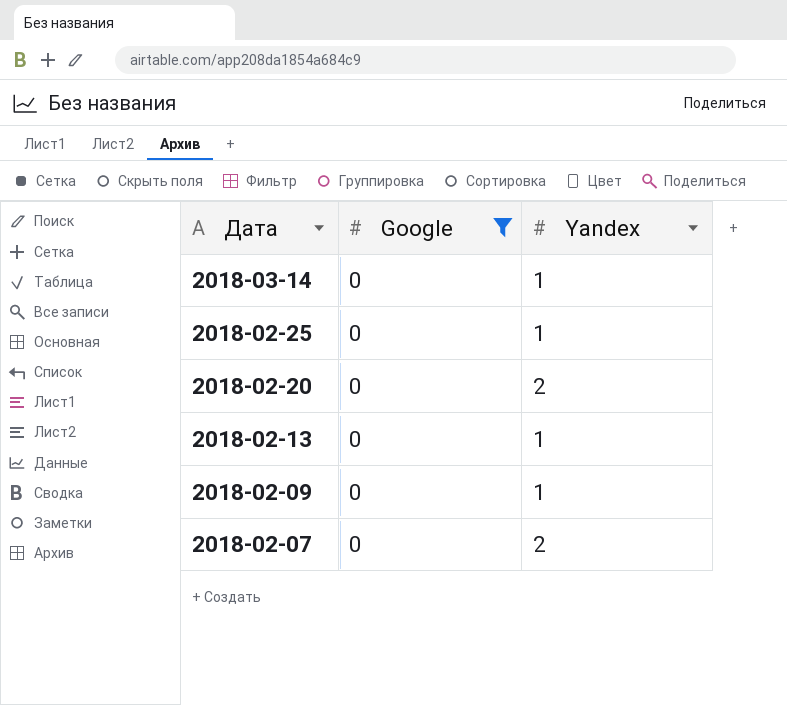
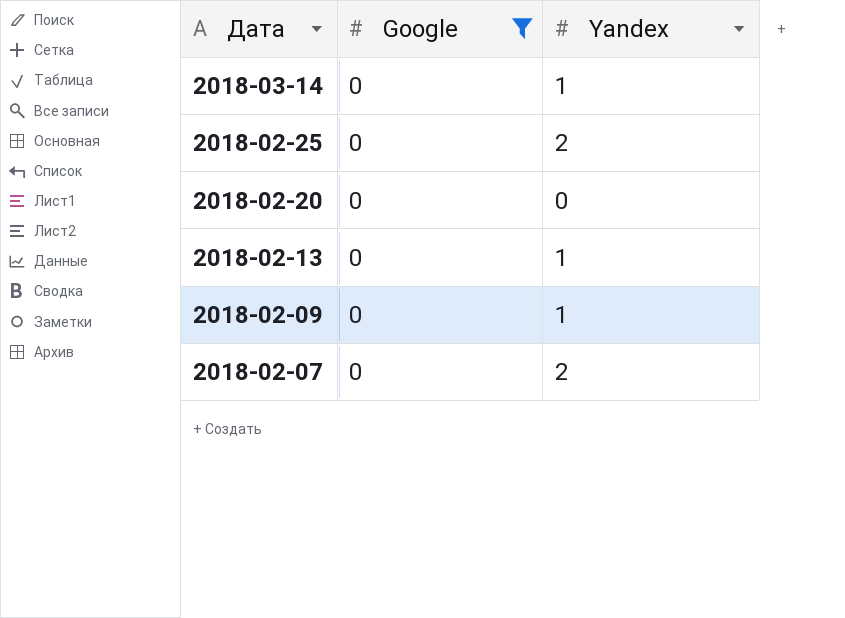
2018-02-25 | Yandex: 1 -> 2
2018-02-20 | Yandex: 2 -> 0

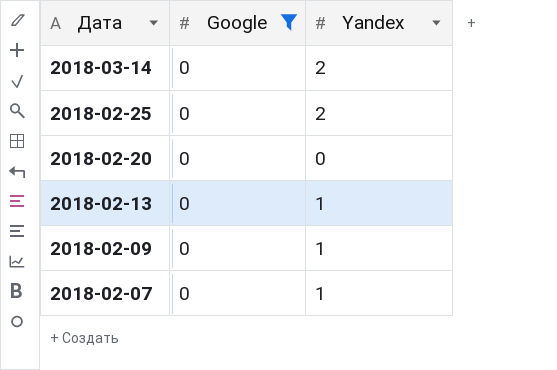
2018-03-14 | Yandex: 1 -> 2
2018-02-07 | Yandex: 2 -> 1

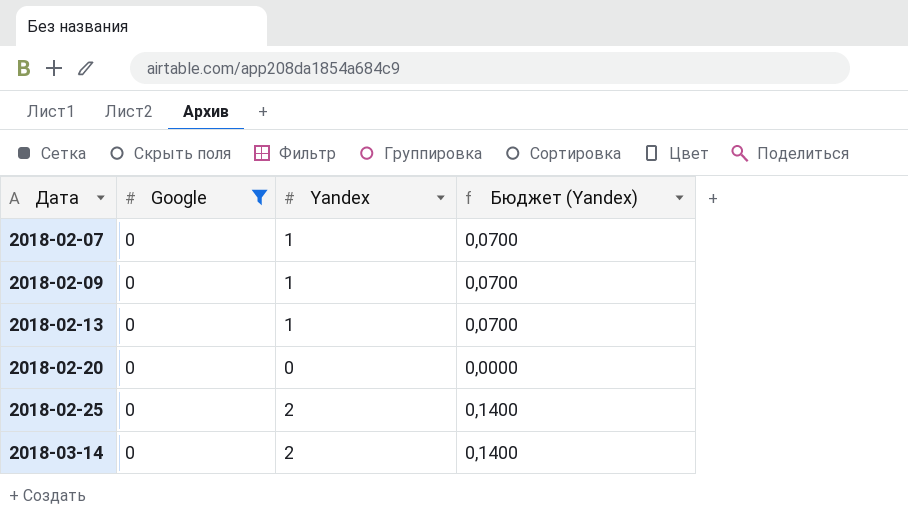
row order: Дата descending -> Дата ascending
column Бюджет (Yandex) | formula: none -> [Yandex] * 0,07

